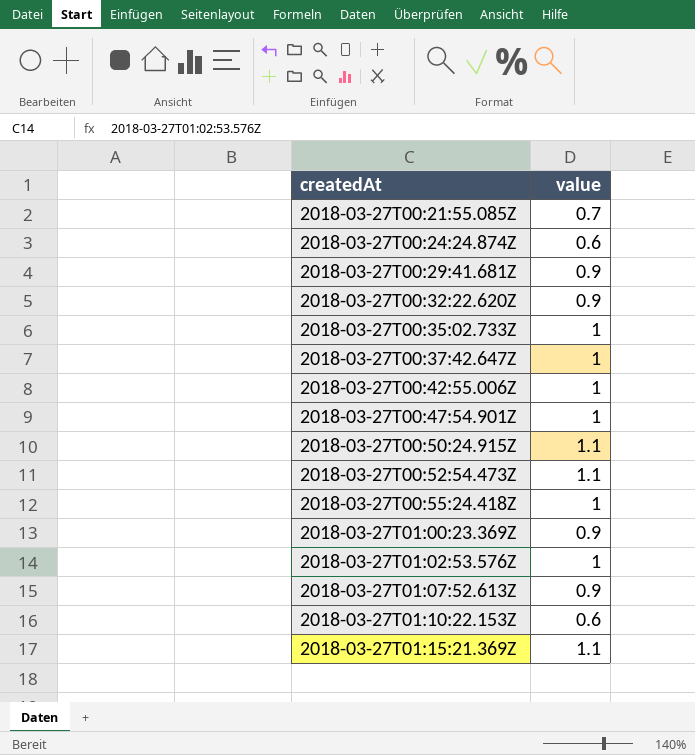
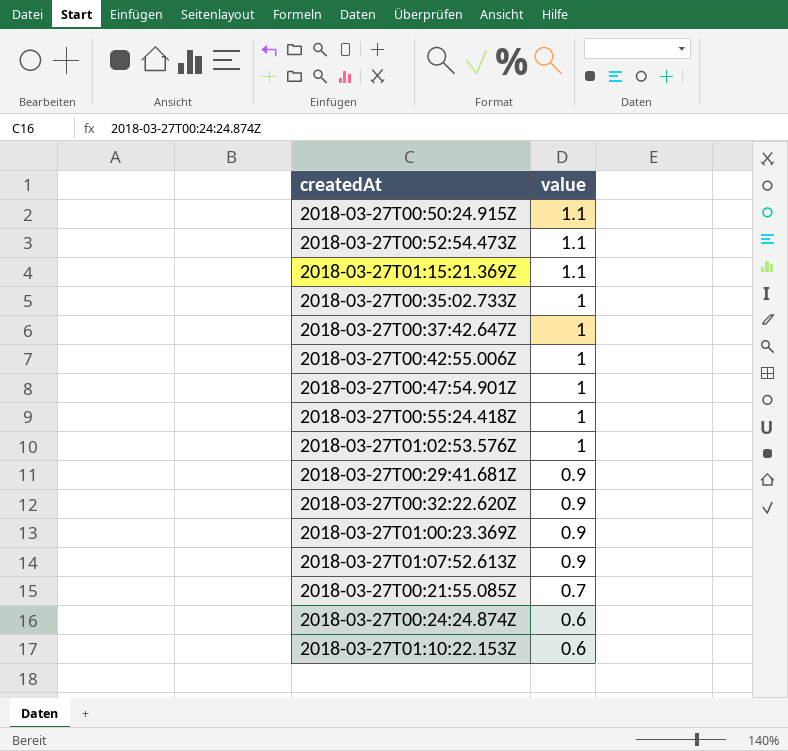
row order: createdAt ascending -> value descending

